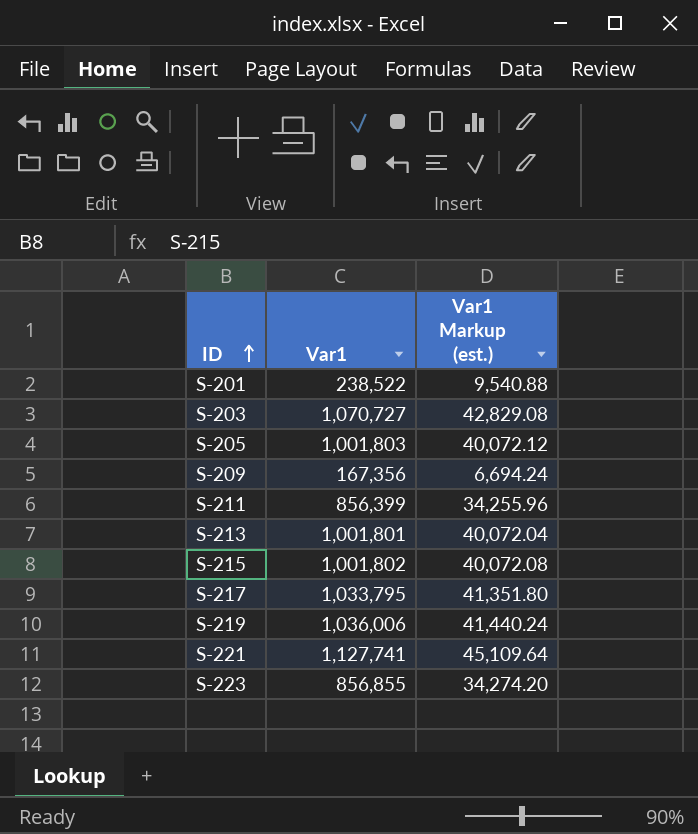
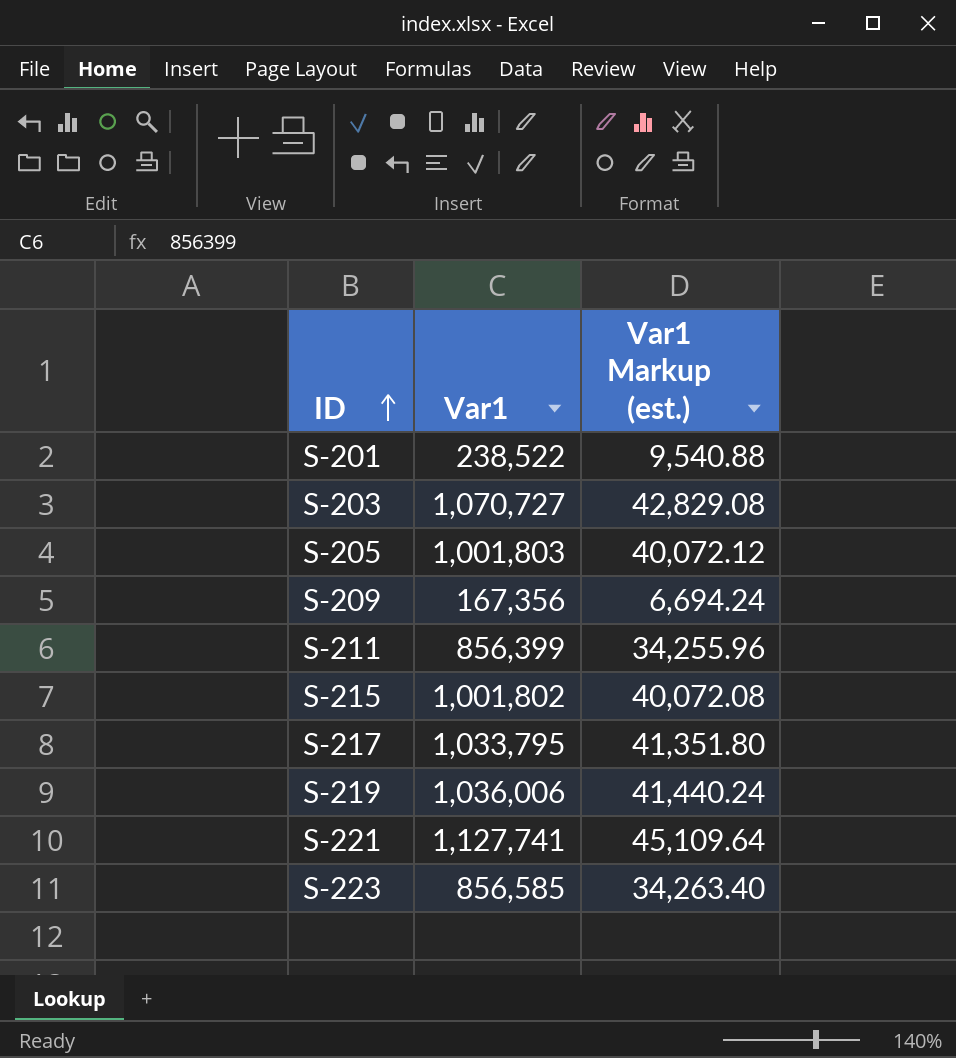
row S-213: 1,001,801 | 40,072.04 -> none
S-223 | Var1: 856,855 -> 856,585
S-223 | Var1 Markup (est.): 34,274.20 -> 34,263.40

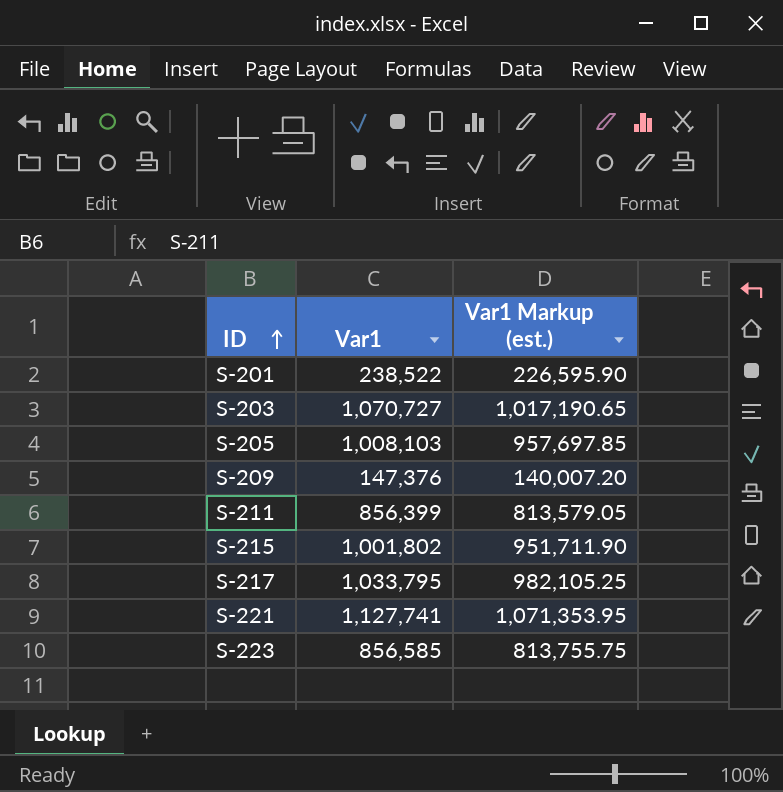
column Var1 Markup (est.) | formula: [Var1] * 0.04 -> [Var1] * 0.95
row S-219: 1,036,006 | 41,440.24 -> none
S-205 | Var1: 1,001,803 -> 1,008,103
S-209 | Var1: 167,356 -> 147,376

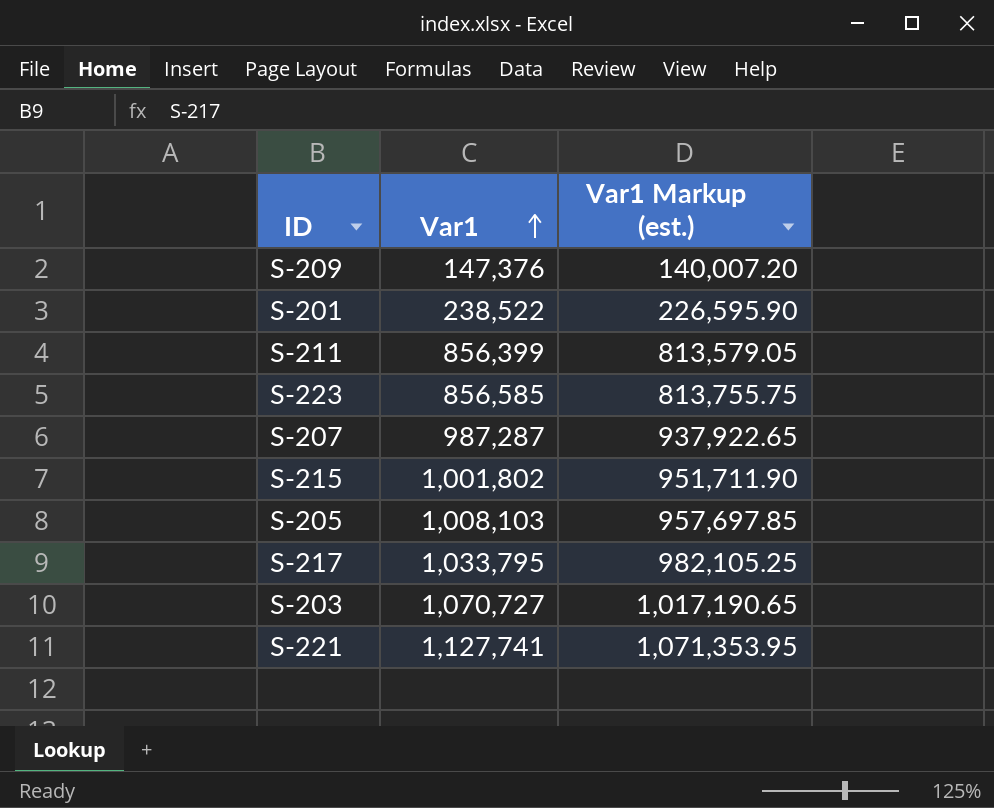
row order: ID ascending -> Var1 ascending
row S-207: none -> 987,287 | 937,922.65

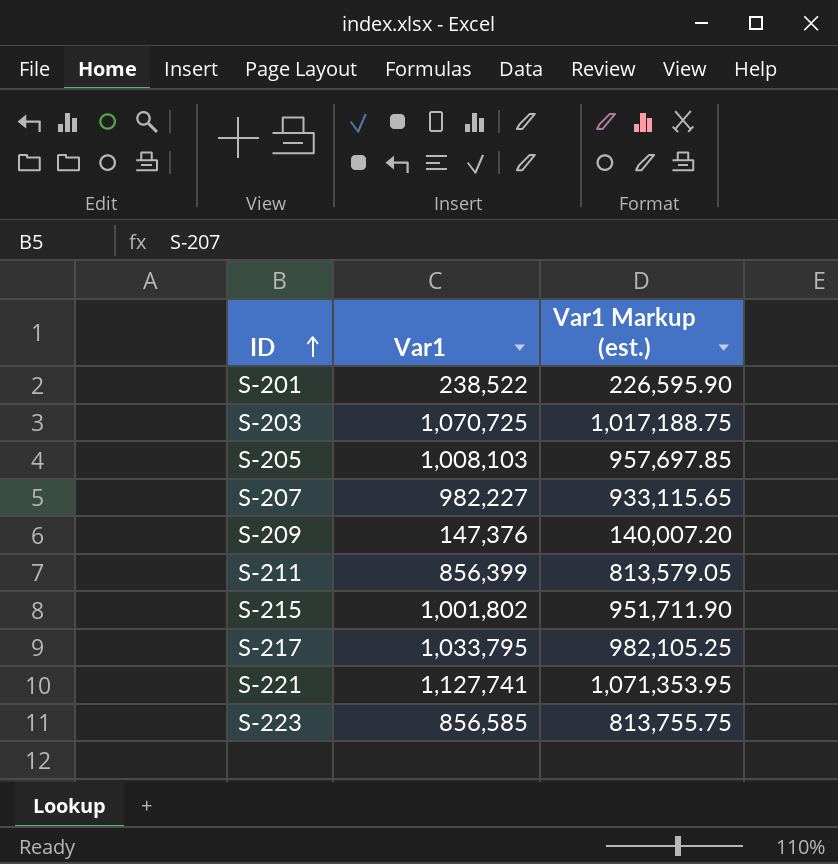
row order: Var1 ascending -> ID ascending
S-203 | Var1: 1,070,727 -> 1,070,725
S-203 | Var1 Markup (est.): 1,017,190.65 -> 1,017,188.75
S-207 | Var1: 987,287 -> 982,227
S-207 | Var1 Markup (est.): 937,922.65 -> 933,115.65

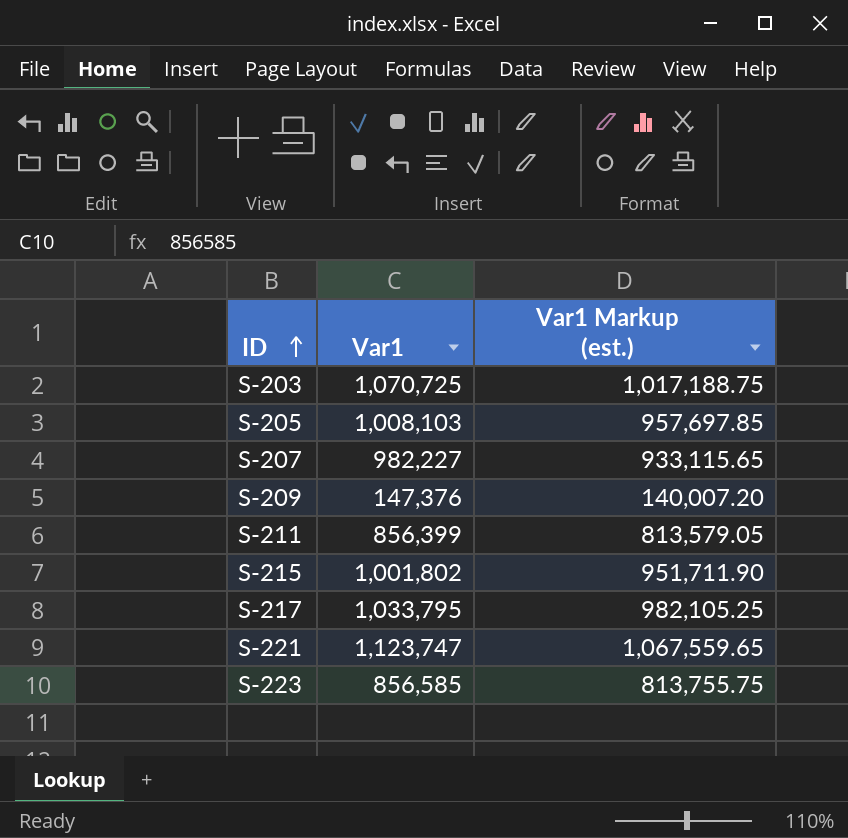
row S-201: 238,522 | 226,595.90 -> none
S-221 | Var1: 1,127,741 -> 1,123,747
S-221 | Var1 Markup (est.): 1,071,353.95 -> 1,067,559.65

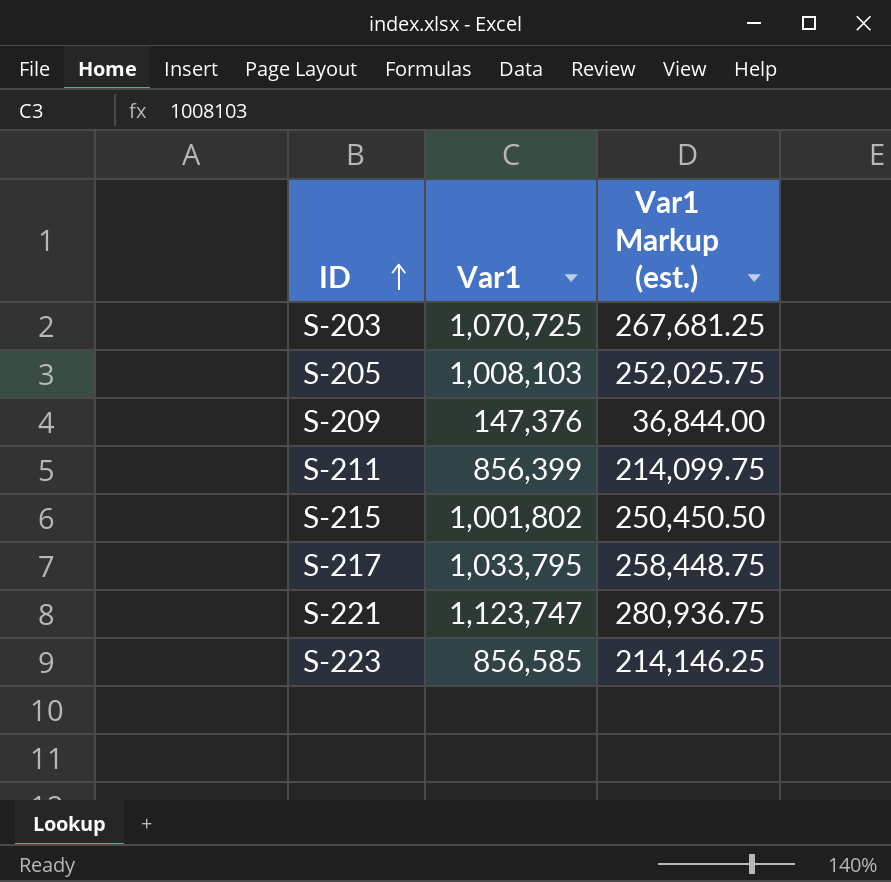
column Var1 Markup (est.) | formula: [Var1] * 0.95 -> [Var1] * 0.25
row S-207: 982,227 | 933,115.65 -> none

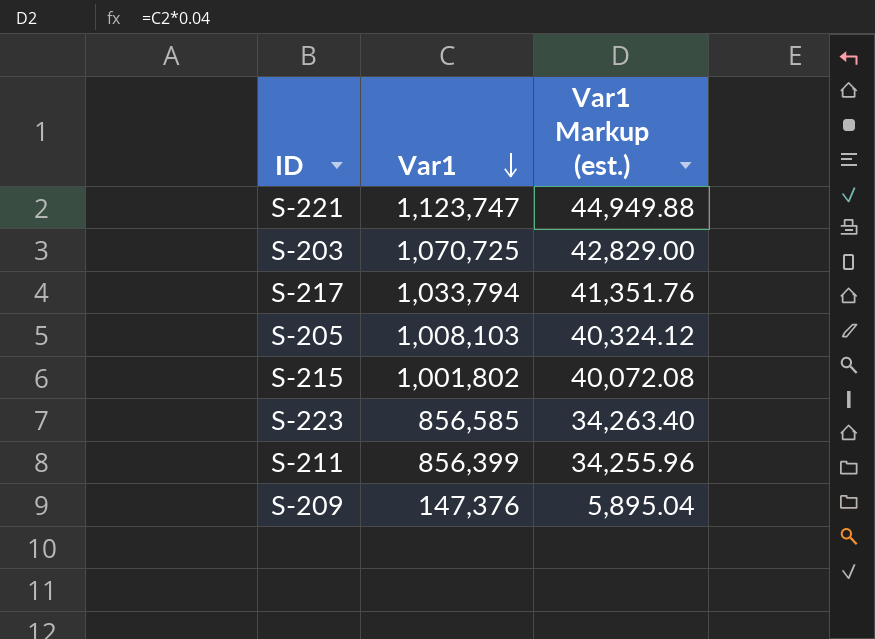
row order: ID ascending -> Var1 descending
column Var1 Markup (est.) | formula: [Var1] * 0.25 -> [Var1] * 0.04
S-217 | Var1: 1,033,795 -> 1,033,794

